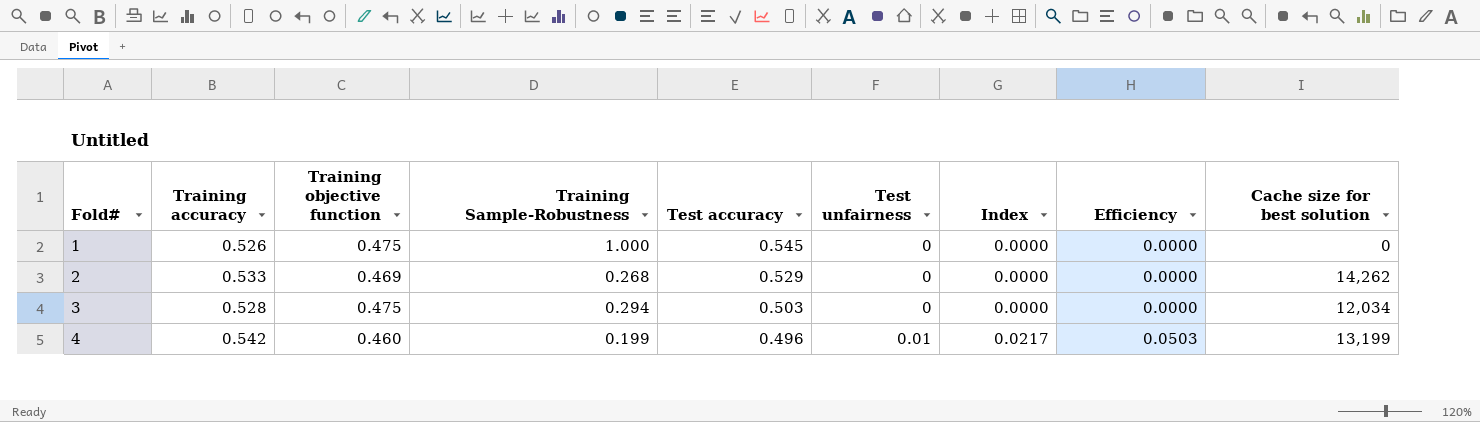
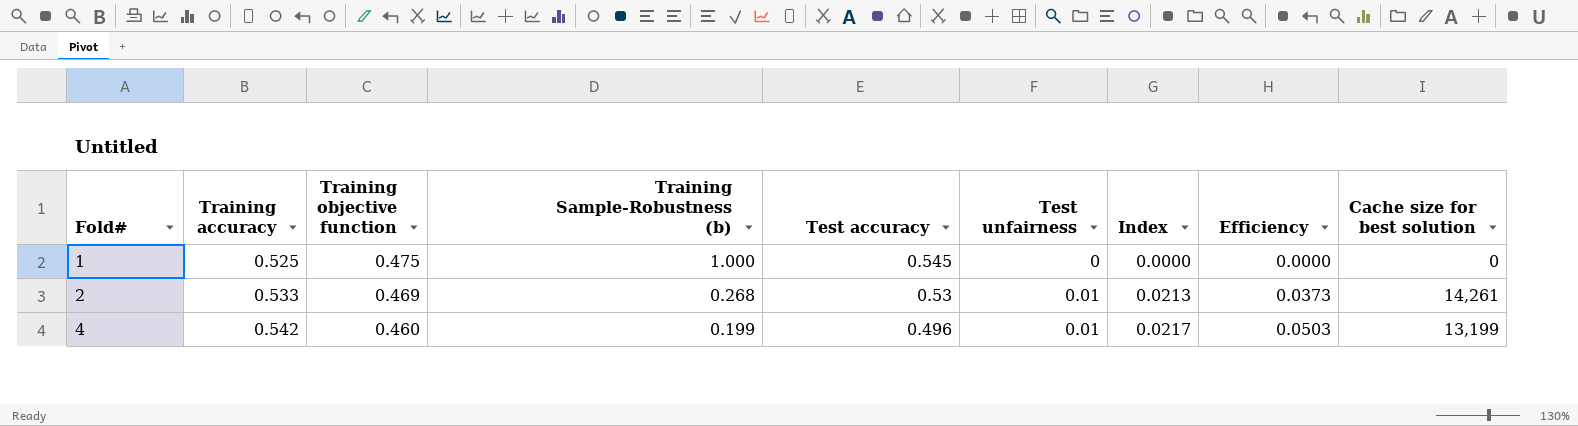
column name: Training Sample-Robustness -> Training Sample-Robustness (b)
row 3: 0.528 | 0.475 | 0.294 | 0.503 | 0 | 0.0000 | 0.0000 | 12,034 -> none
1 | Training accuracy: 0.526 -> 0.525
2 | Test accuracy: 0.529 -> 0.53
2 | Test unfairness: 0 -> 0.01
2 | Index: 0.0000 -> 0.0213
2 | Efficiency: 0.0000 -> 0.0373
2 | Cache size for best solution: 14,262 -> 14,261

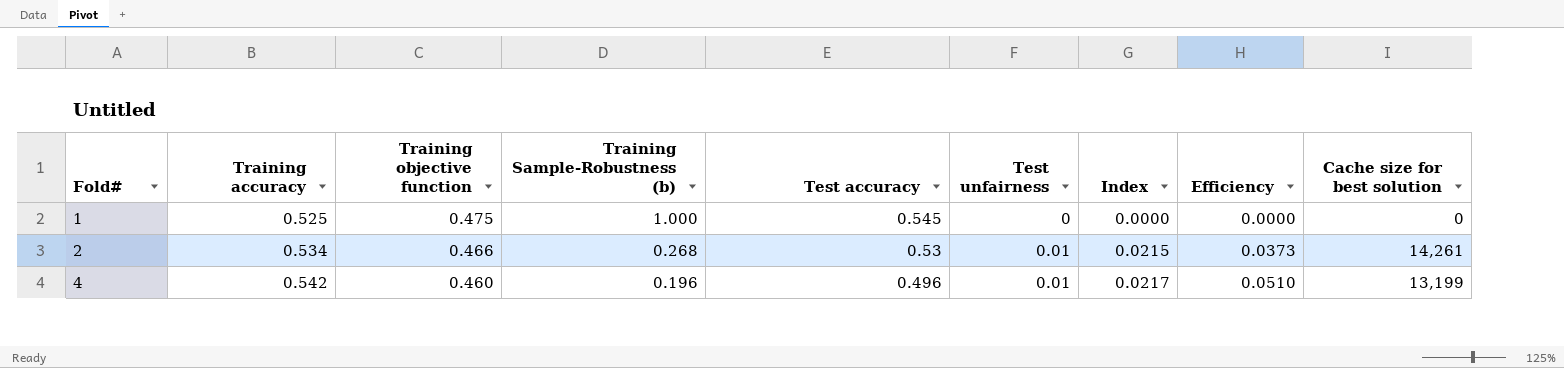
2 | Training accuracy: 0.533 -> 0.534
2 | Training objective function: 0.469 -> 0.466
2 | Index: 0.0213 -> 0.0215
4 | Training Sample-Robustness (b): 0.199 -> 0.196
4 | Efficiency: 0.0503 -> 0.0510

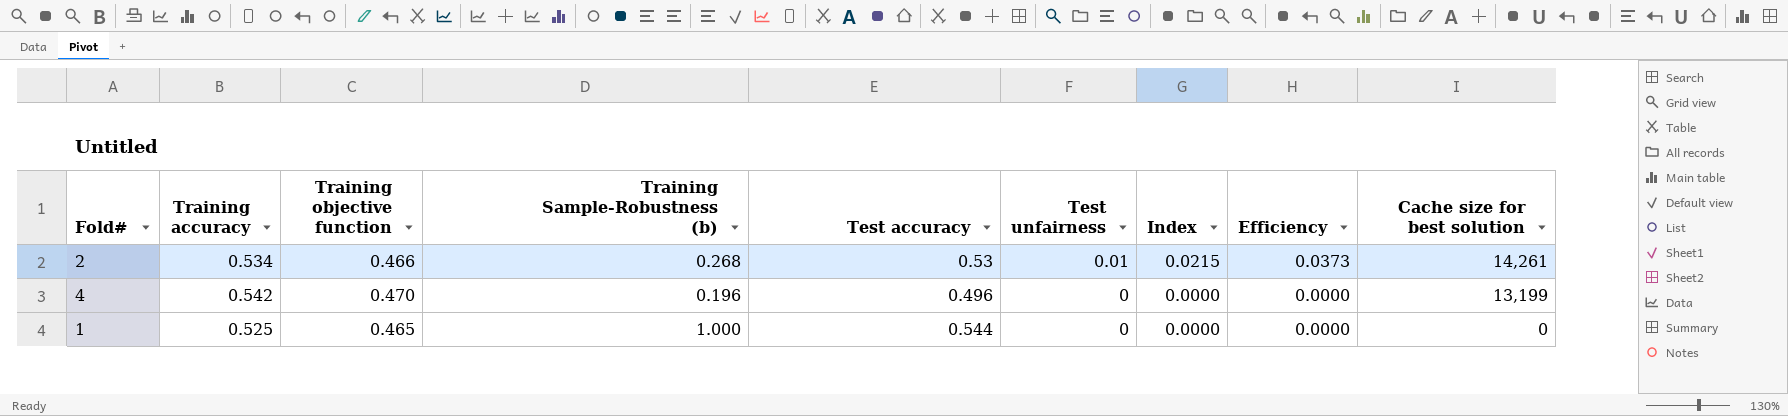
row order: Fold# ascending -> Test unfairness descending
4 | Training objective function: 0.460 -> 0.470
4 | Test unfairness: 0.01 -> 0
4 | Index: 0.0217 -> 0.0000
4 | Efficiency: 0.0510 -> 0.0000
1 | Training objective function: 0.475 -> 0.465
1 | Test accuracy: 0.545 -> 0.544

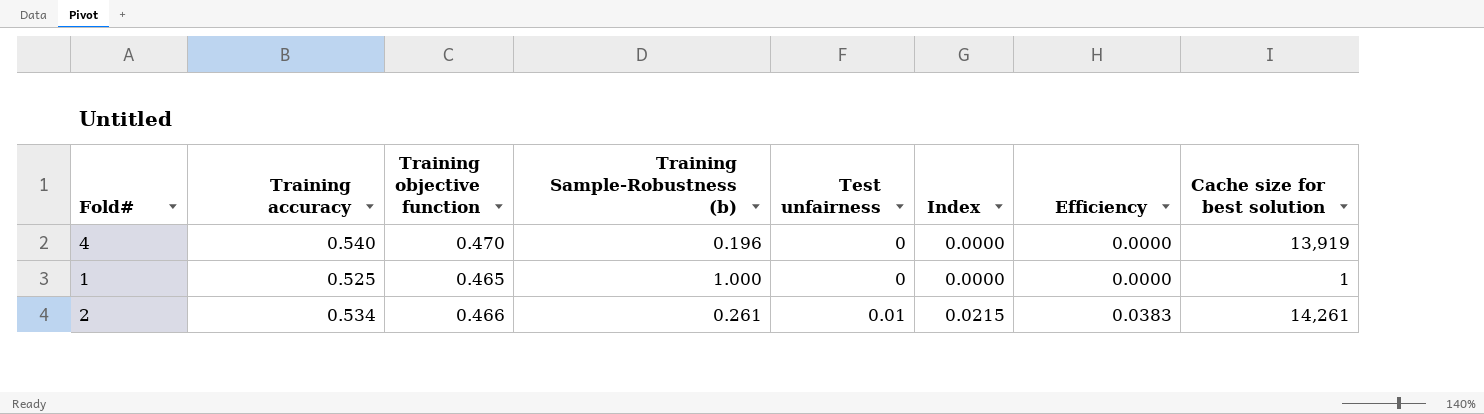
row order: Test unfairness descending -> Test unfairness ascending
column Test accuracy | position: 5 -> none
4 | Training accuracy: 0.542 -> 0.540
4 | Cache size for best solution: 13,199 -> 13,919
1 | Cache size for best solution: 0 -> 1
2 | Training Sample-Robustness (b): 0.268 -> 0.261
2 | Efficiency: 0.0373 -> 0.0383

